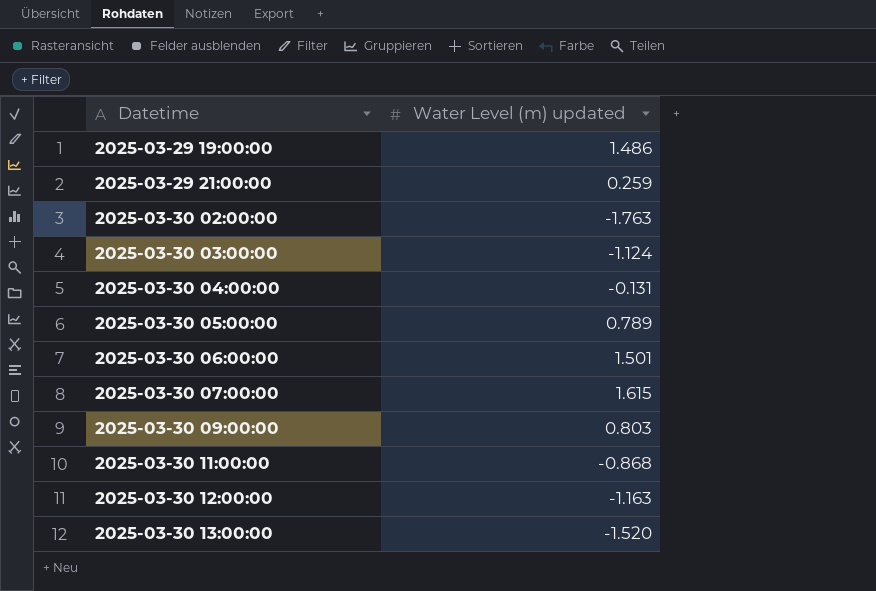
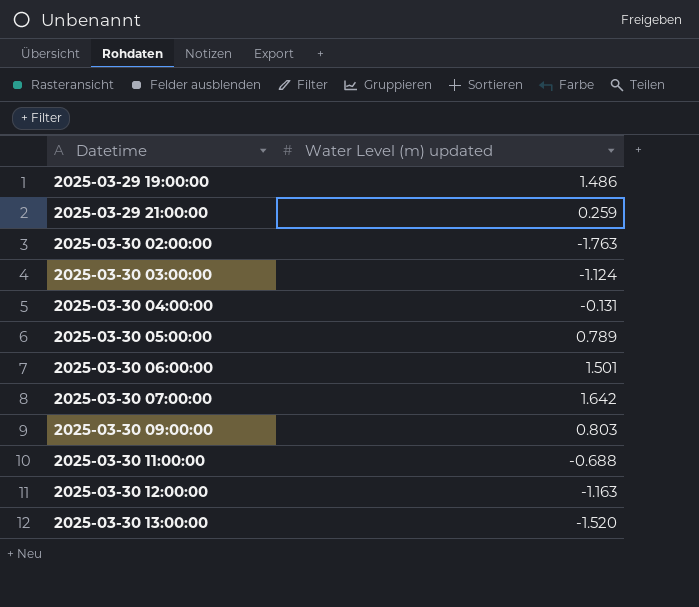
2025-03-30 07:00:00 | Water Level (m) updated: 1.615 -> 1.642
2025-03-30 11:00:00 | Water Level (m) updated: -0.868 -> -0.688

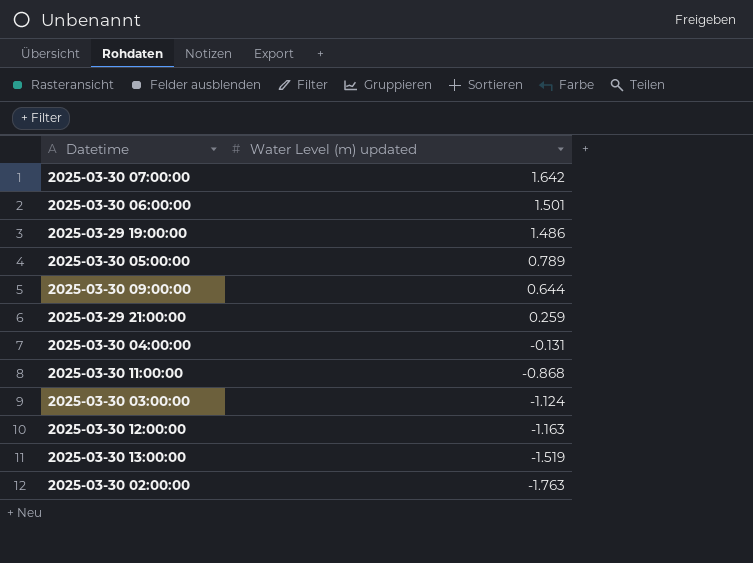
row order: Datetime ascending -> Water Level (m) updated descending
2025-03-30 09:00:00 | Water Level (m) updated: 0.803 -> 0.644
2025-03-30 11:00:00 | Water Level (m) updated: -0.688 -> -0.868
2025-03-30 13:00:00 | Water Level (m) updated: -1.520 -> -1.519

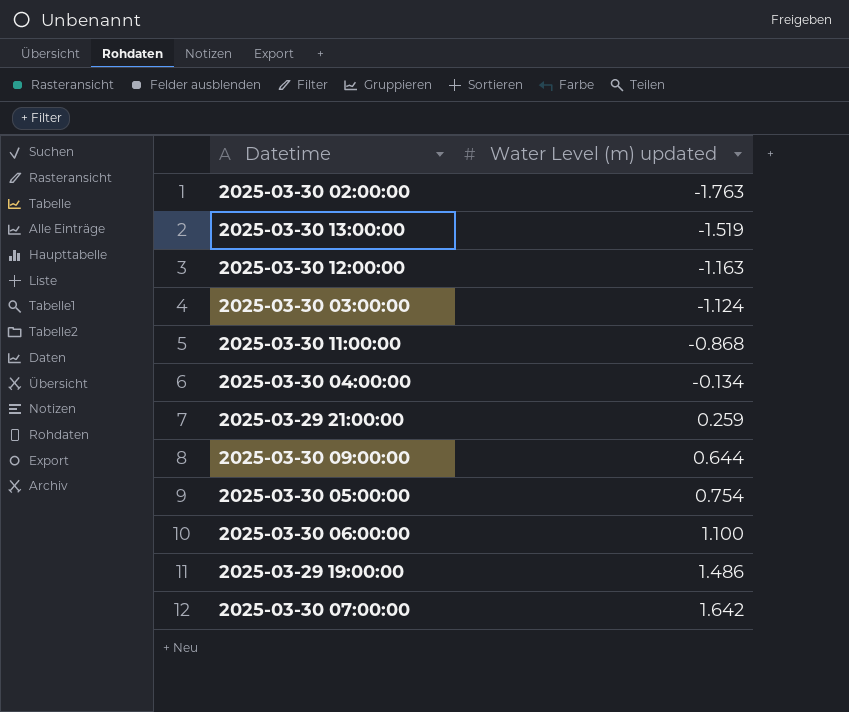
row order: Water Level (m) updated descending -> Water Level (m) updated ascending
2025-03-30 04:00:00 | Water Level (m) updated: -0.131 -> -0.134
2025-03-30 05:00:00 | Water Level (m) updated: 0.789 -> 0.754
2025-03-30 06:00:00 | Water Level (m) updated: 1.501 -> 1.100

